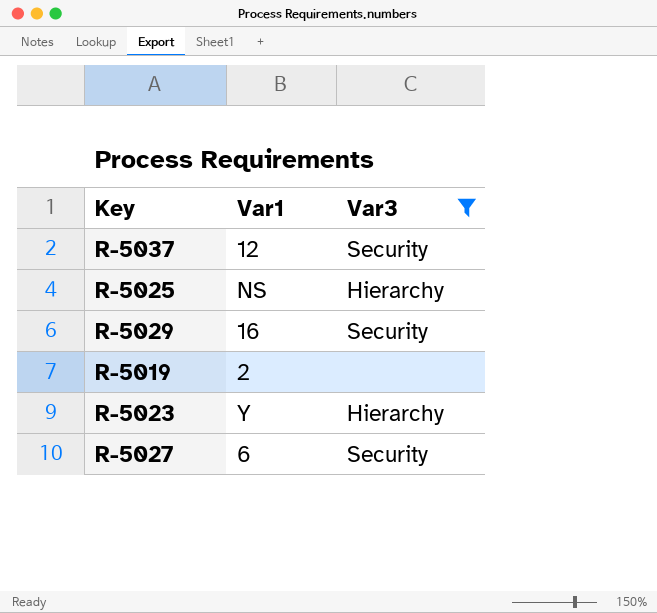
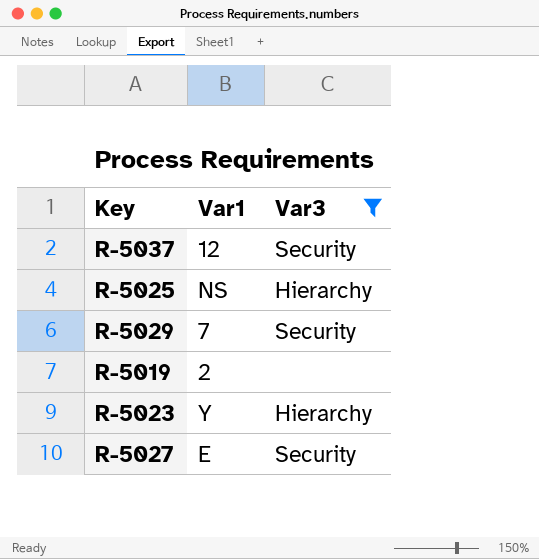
R-5029 | Var1: 16 -> 7
R-5027 | Var1: 6 -> E

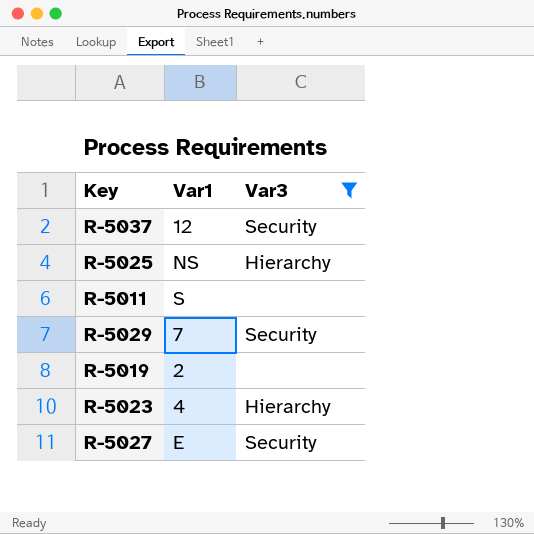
row R-5011: none -> S | none
R-5023 | Var1: Y -> 4

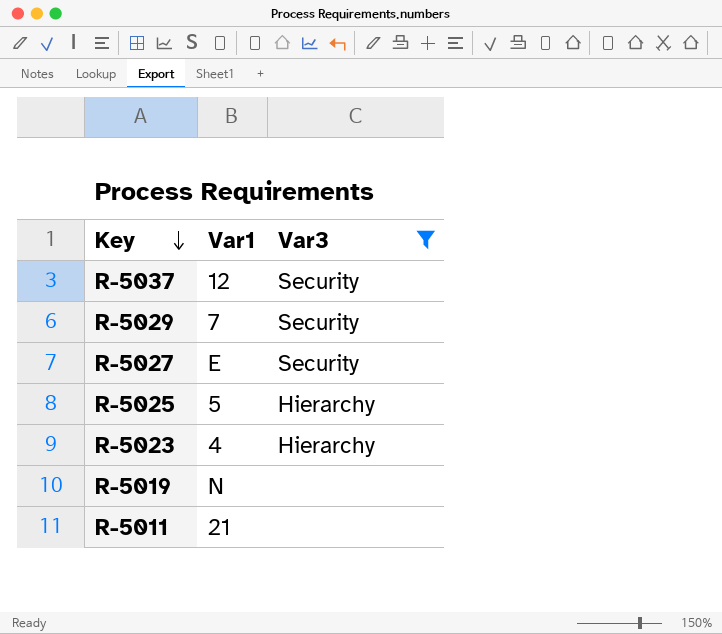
row order: none -> Key descending
R-5025 | Var1: NS -> 5
R-5019 | Var1: 2 -> N
R-5011 | Var1: S -> 21

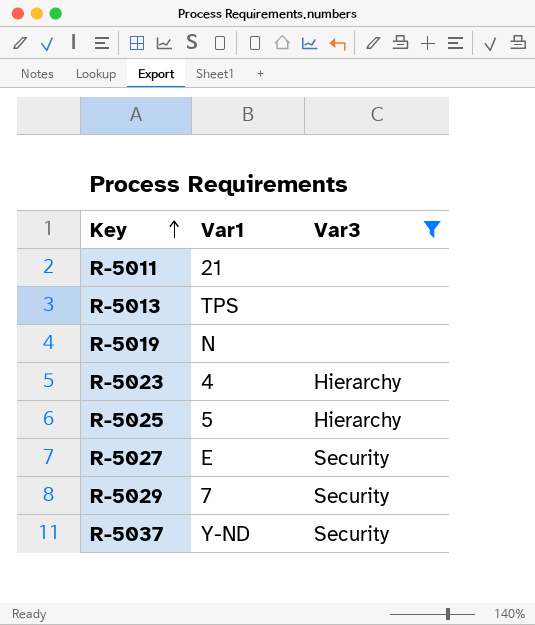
row order: Key descending -> Key ascending
row R-5013: none -> TPS | none
R-5037 | Var1: 12 -> Y-ND

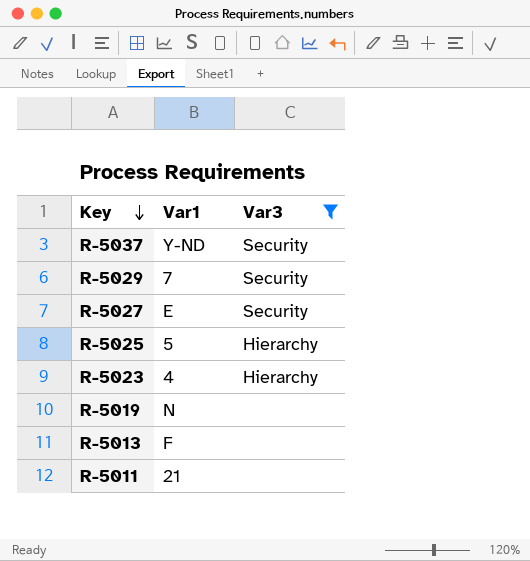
row order: Key ascending -> Key descending
R-5013 | Var1: TPS -> F

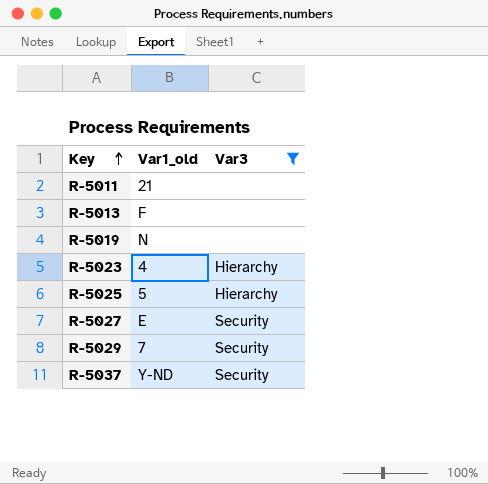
row order: Key descending -> Key ascending
column name: Var1 -> Var1_old

